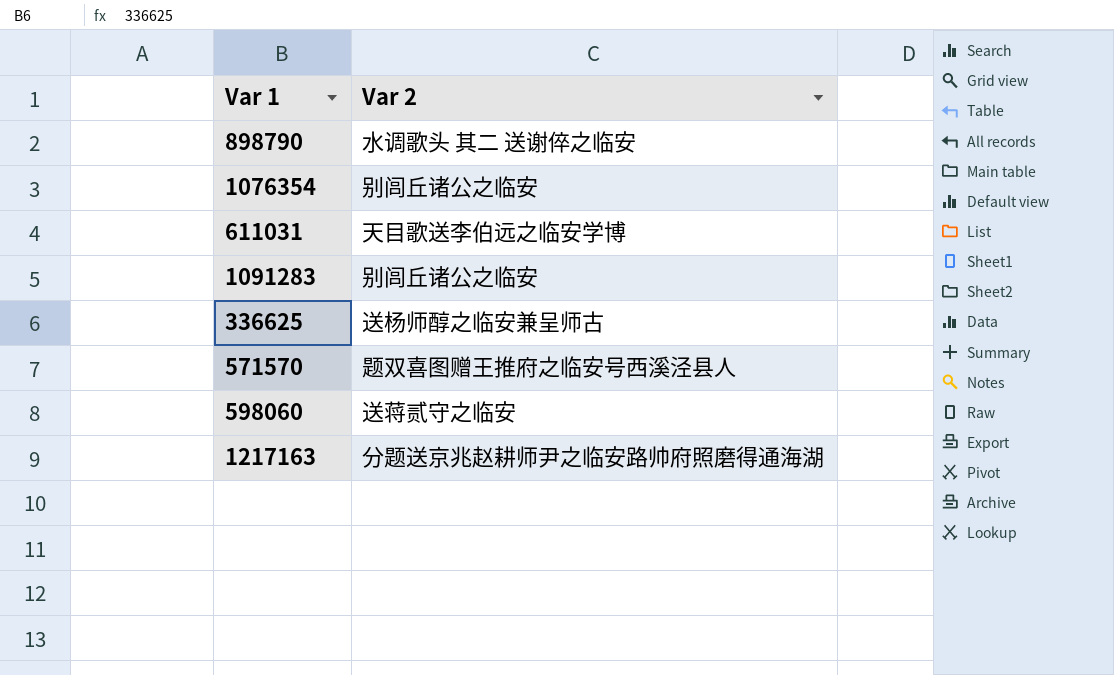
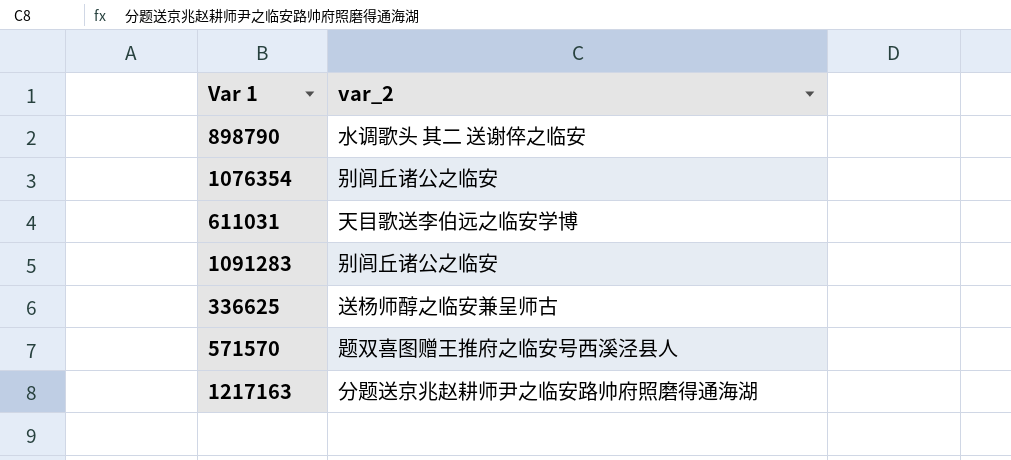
column name: Var 2 -> var_2
row 598060: 送蒋贰守之临安 -> none

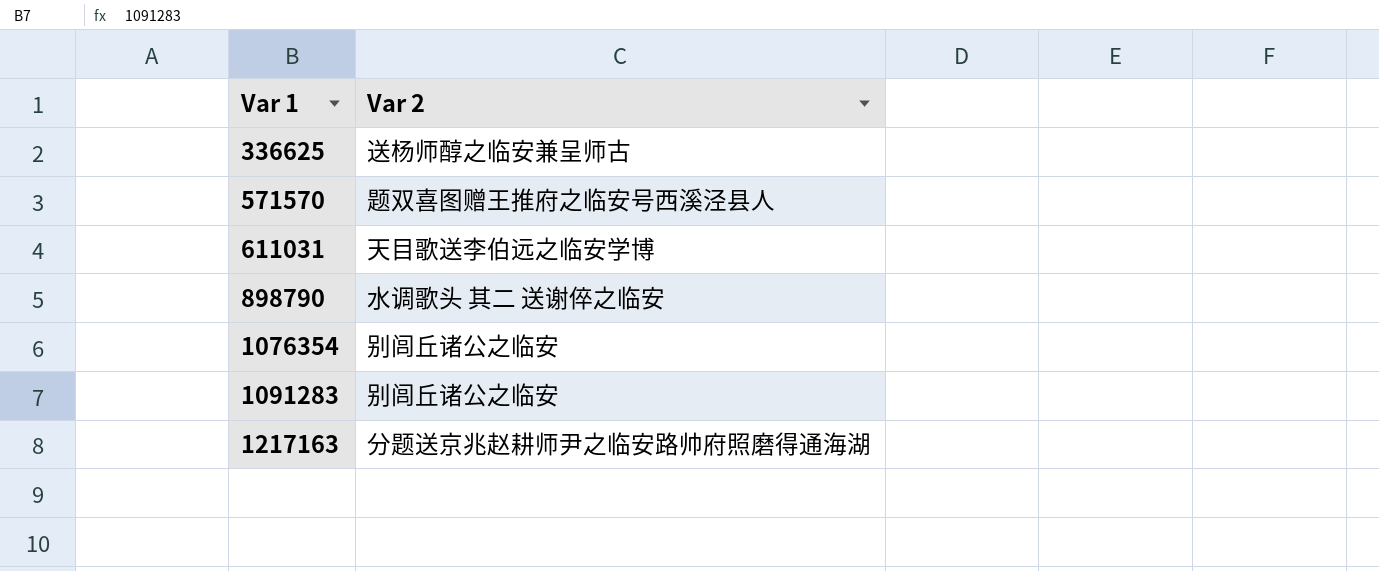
row order: none -> Var 1 ascending
column name: var_2 -> Var 2

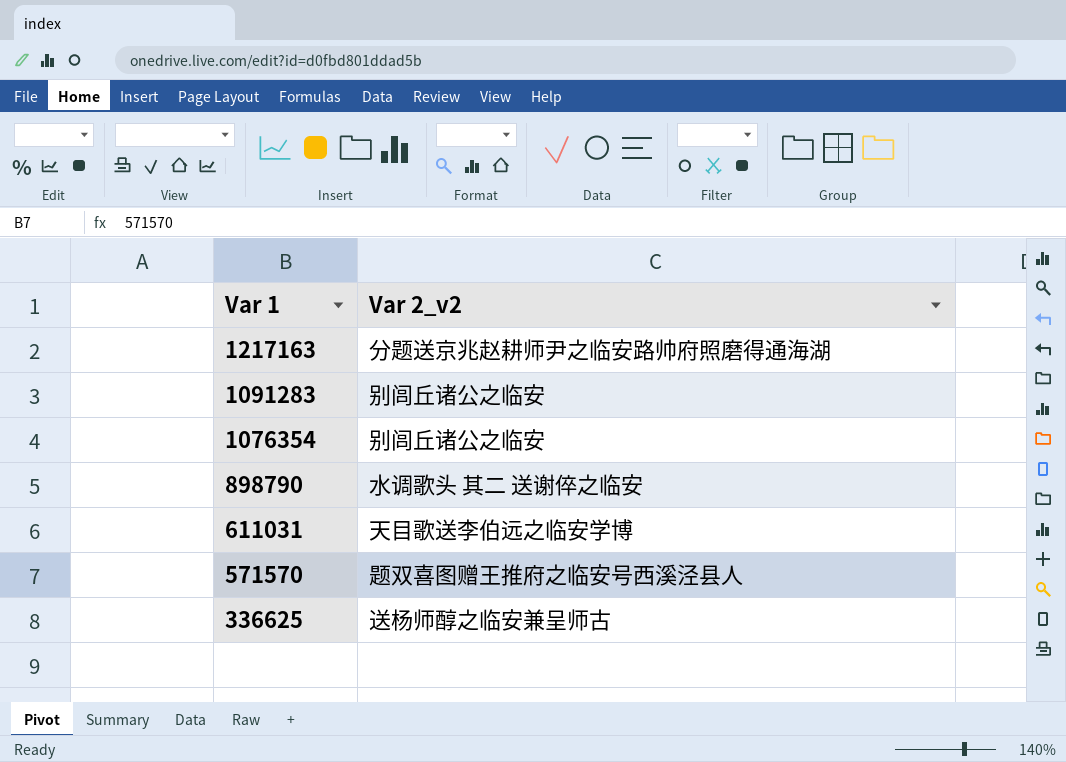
row order: Var 1 ascending -> Var 1 descending
column name: Var 2 -> Var 2_v2

